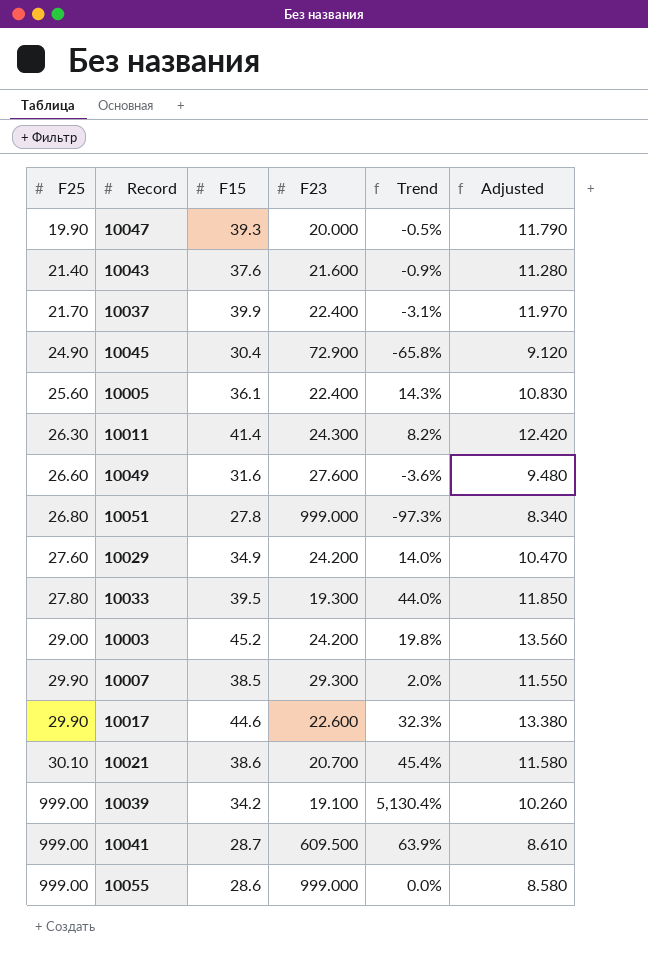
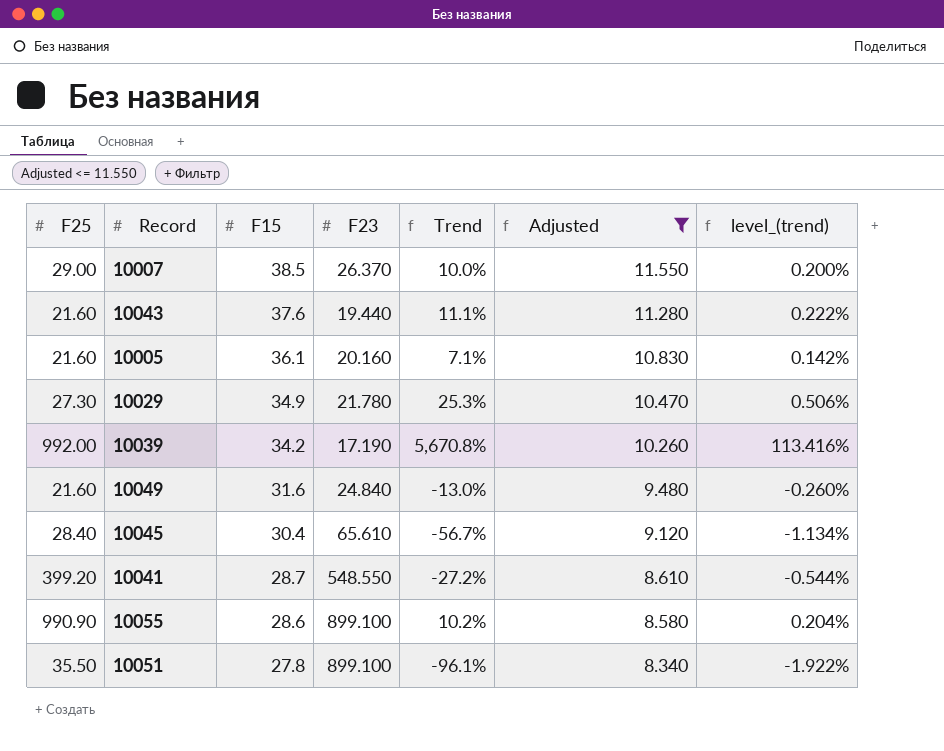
filter: none -> Adjusted <= 11.550
row order: F25 ascending -> F15 descending
column level_(trend) | formula: none -> [Trend] * 0.02
10007 | F25: 29.90 -> 29.00
10007 | F23: 29.300 -> 26.370
10007 | Trend: 2.0% -> 10.0%
10043 | F25: 21.40 -> 21.60
10043 | F23: 21.600 -> 19.440
10043 | Trend: -0.9% -> 11.1%
10005 | F25: 25.60 -> 21.60
10005 | F23: 22.400 -> 20.160
10005 | Trend: 14.3% -> 7.1%
10029 | F25: 27.60 -> 27.30
10029 | F23: 24.200 -> 21.780
10029 | Trend: 14.0% -> 25.3%
10039 | F25: 999.00 -> 992.00
10039 | F23: 19.100 -> 17.190
10039 | Trend: 5,130.4% -> 5,670.8%
10049 | F25: 26.60 -> 21.60
10049 | F23: 27.600 -> 24.840
10049 | Trend: -3.6% -> -13.0%
10045 | F25: 24.90 -> 28.40
10045 | F23: 72.900 -> 65.610
10045 | Trend: -65.8% -> -56.7%
10041 | F25: 999.00 -> 399.20
10041 | F23: 609.500 -> 548.550
10041 | Trend: 63.9% -> -27.2%
10055 | F25: 999.00 -> 990.90
10055 | F23: 999.000 -> 899.100
10055 | Trend: 0.0% -> 10.2%
10051 | F25: 26.80 -> 35.50
10051 | F23: 999.000 -> 899.100
10051 | Trend: -97.3% -> -96.1%

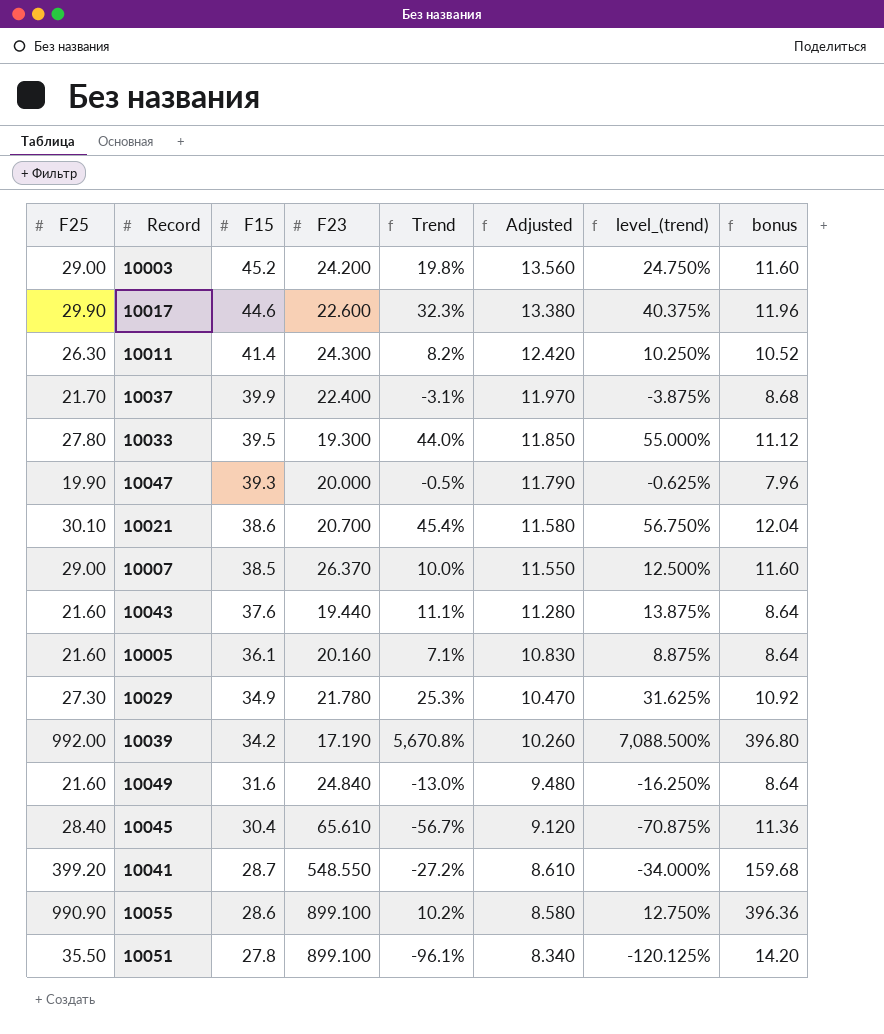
filter: Adjusted <= 11.550 -> none
column level_(trend) | formula: [Trend] * 0.02 -> [Trend] * 1.25
column bonus | formula: none -> [F25] * 0.4

